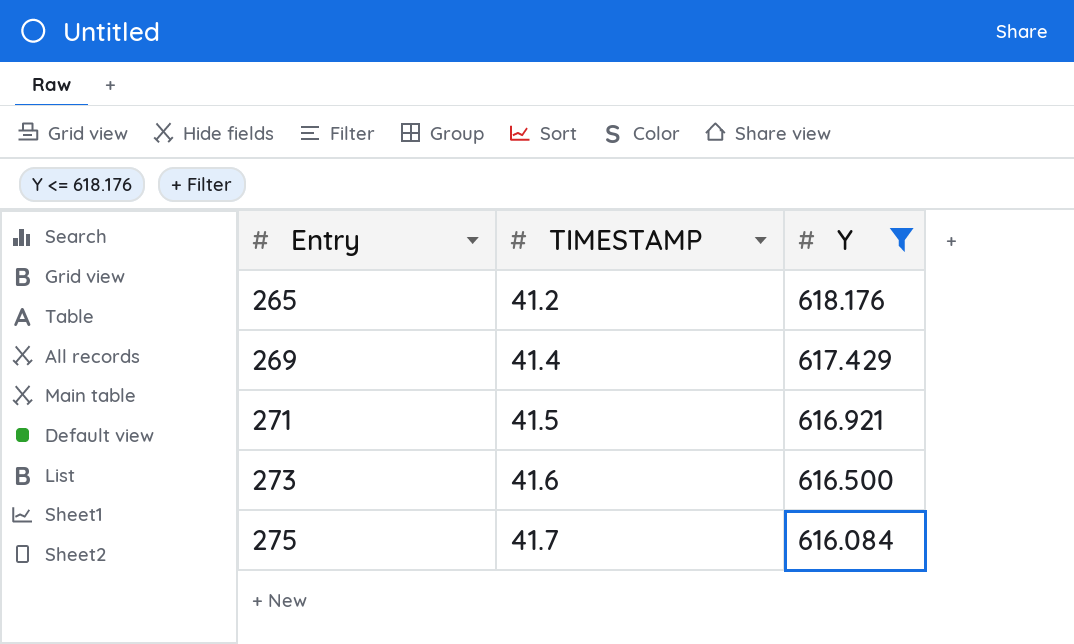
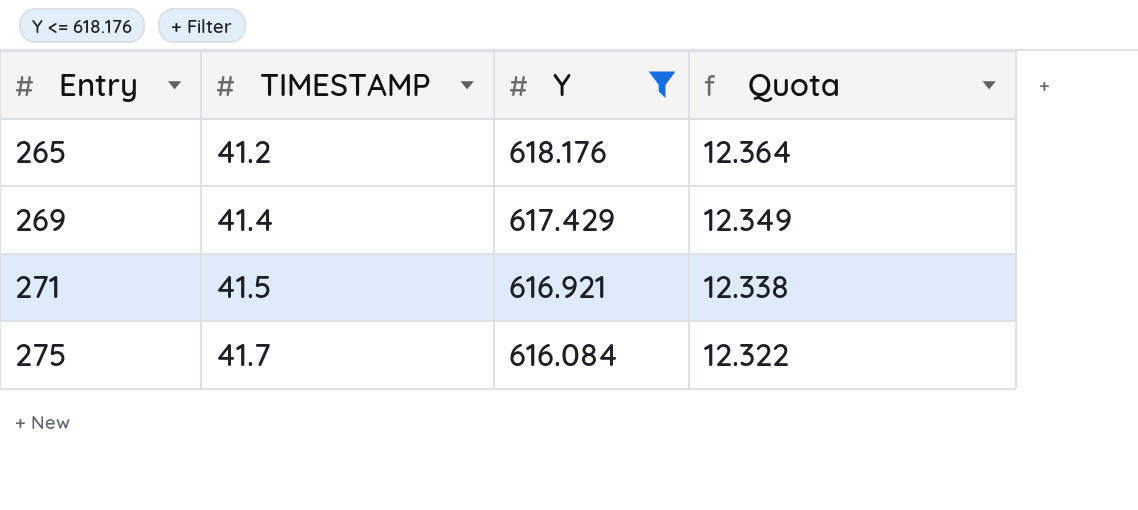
column Quota | formula: none -> [Y] * 0.02
row 273: 41.6 | 616.500 -> none

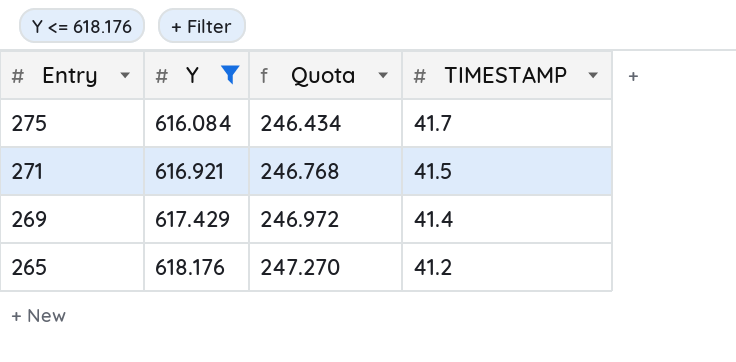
row order: Entry ascending -> Entry descending
column Quota | formula: [Y] * 0.02 -> [Y] * 0.4
column TIMESTAMP | position: 2 -> 4

